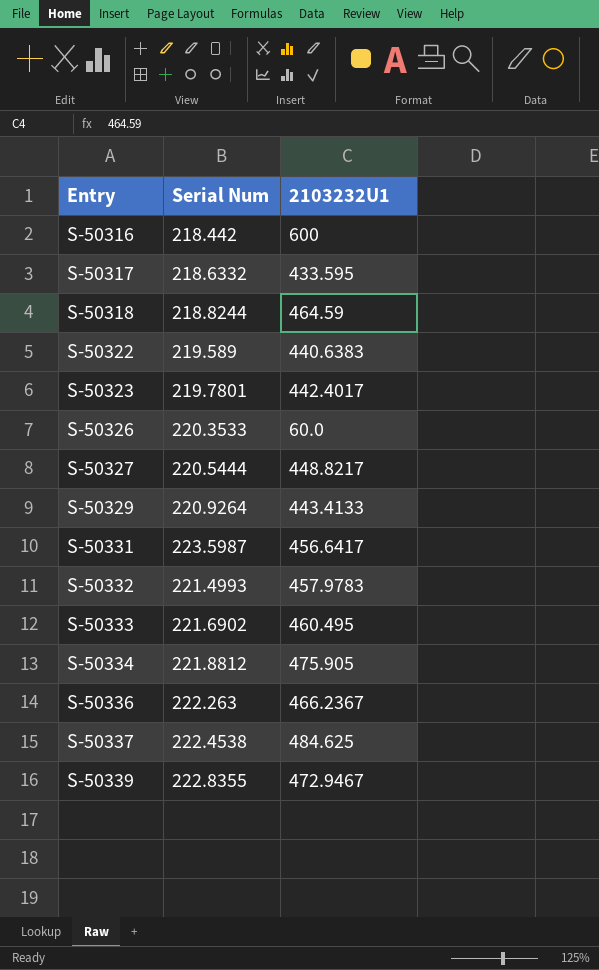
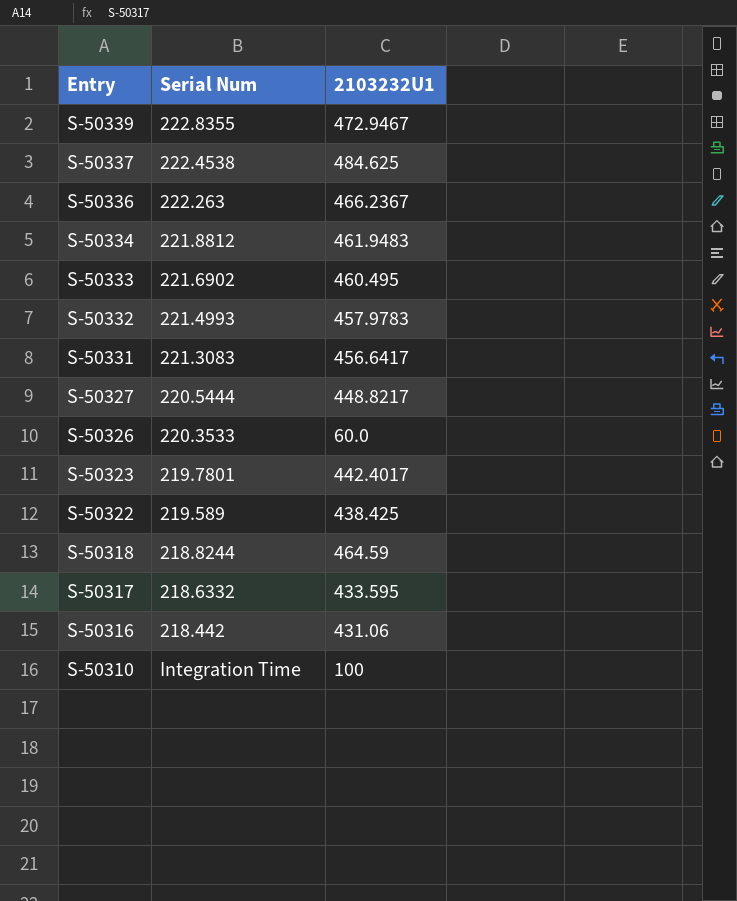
row order: Entry ascending -> Entry descending
row S-50329: 220.9264 | 443.4133 -> none
S-50334 | 2103232U1: 475.905 -> 461.9483
S-50331 | Serial Num: 223.5987 -> 221.3083
S-50322 | 2103232U1: 440.6383 -> 438.425
S-50316 | 2103232U1: 600 -> 431.06
row S-50310: none -> Integration Time | 100

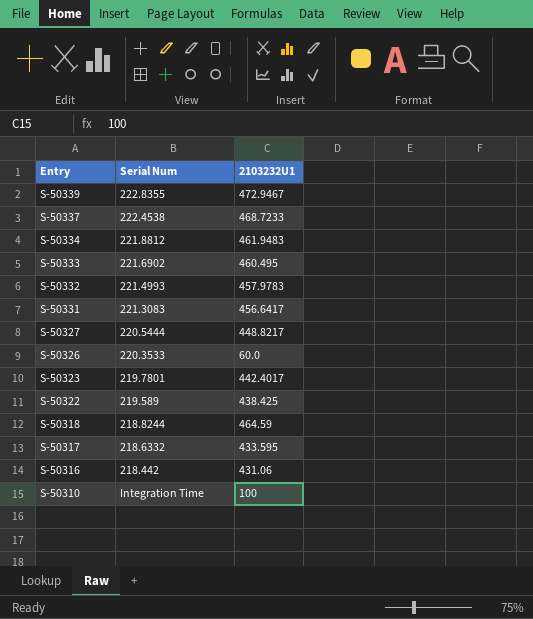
row S-50336: 222.263 | 466.2367 -> none
S-50337 | 2103232U1: 484.625 -> 468.7233

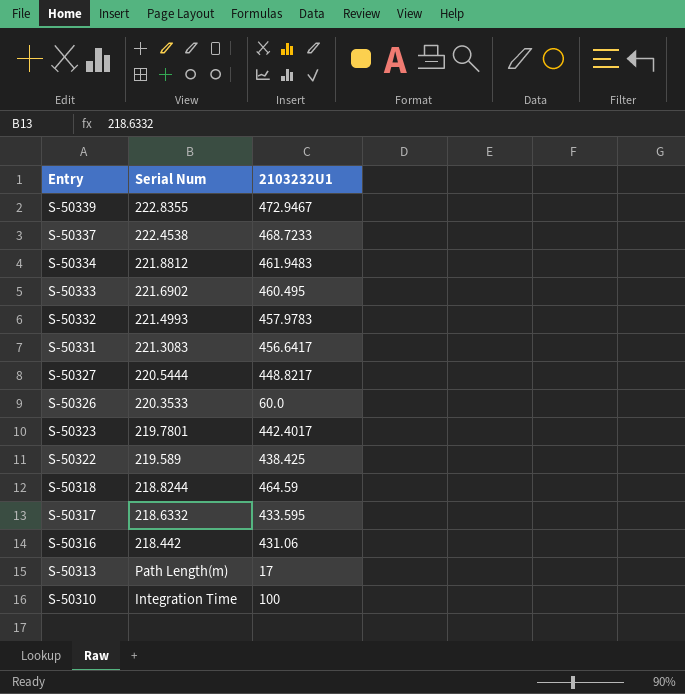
row S-50313: none -> Path Length(m) | 17

